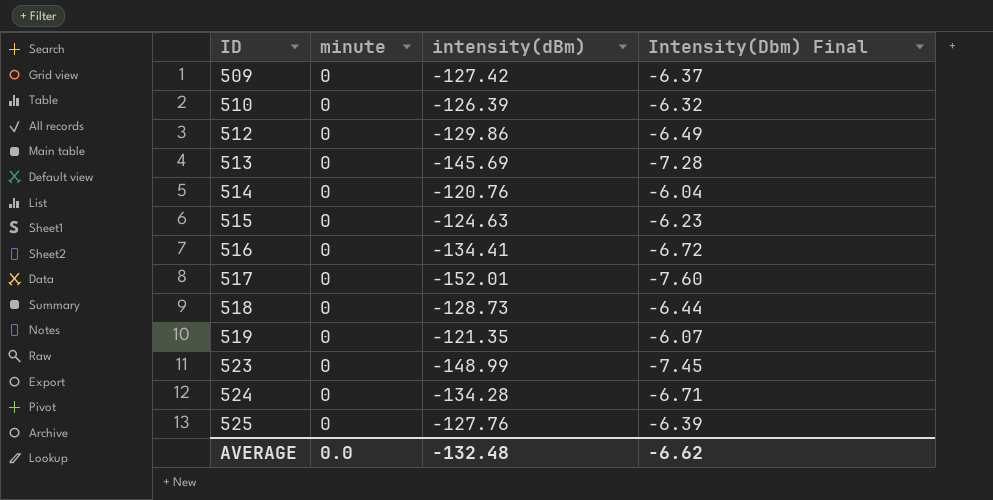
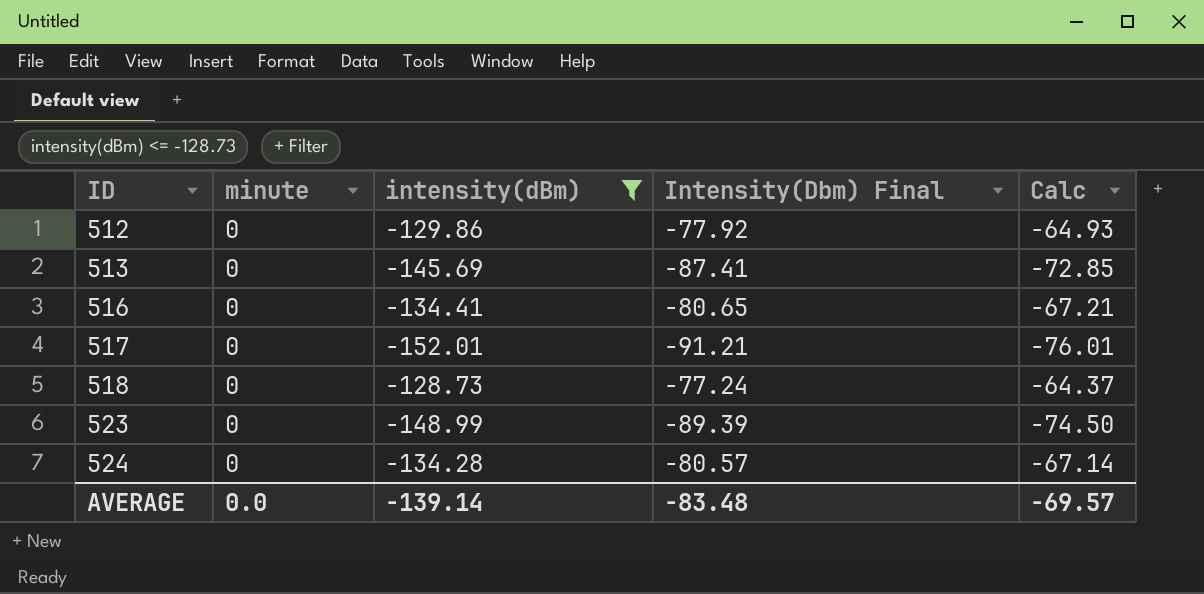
filter: none -> intensity(dBm) <= -128.73
column Intensity(Dbm) Final | formula: [intensity(dBm)] * 0.05 -> [intensity(dBm)] * 0.6
column Calc | formula: none -> [intensity(dBm)] * 0.5
AVERAGE | intensity(dBm): -132.48 -> -139.14
AVERAGE | Intensity(Dbm) Final: -6.62 -> -83.48

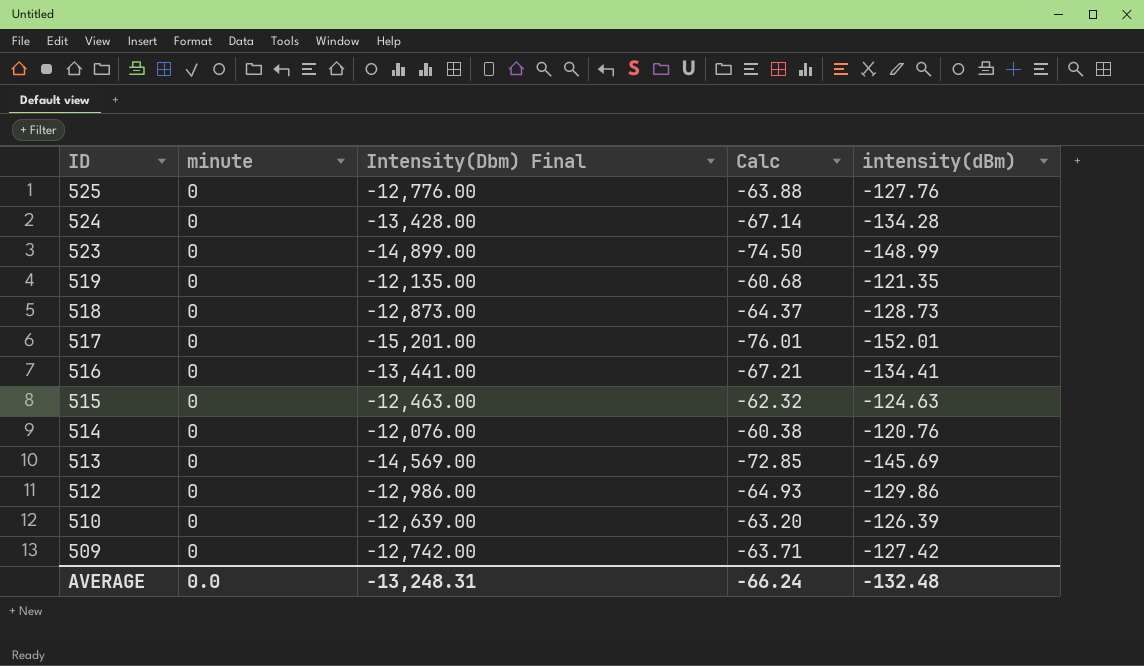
filter: intensity(dBm) <= -128.73 -> none
row order: ID ascending -> ID descending
column Intensity(Dbm) Final | formula: [intensity(dBm)] * 0.6 -> [intensity(dBm)] * 100
column intensity(dBm) | position: 3 -> 5
AVERAGE | Intensity(Dbm) Final: -83.48 -> -13,248.31
AVERAGE | Calc: -69.57 -> -66.24
AVERAGE | intensity(dBm): -139.14 -> -132.48

